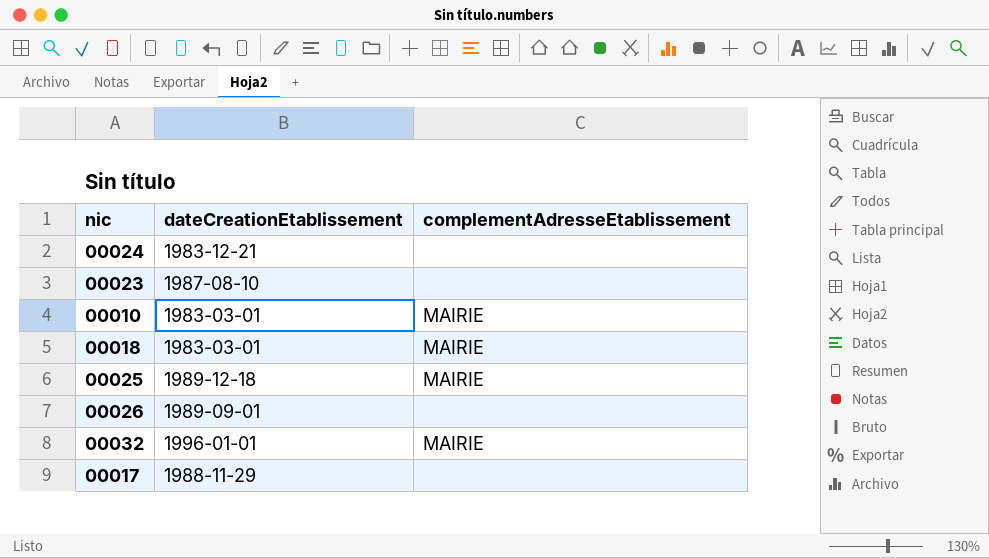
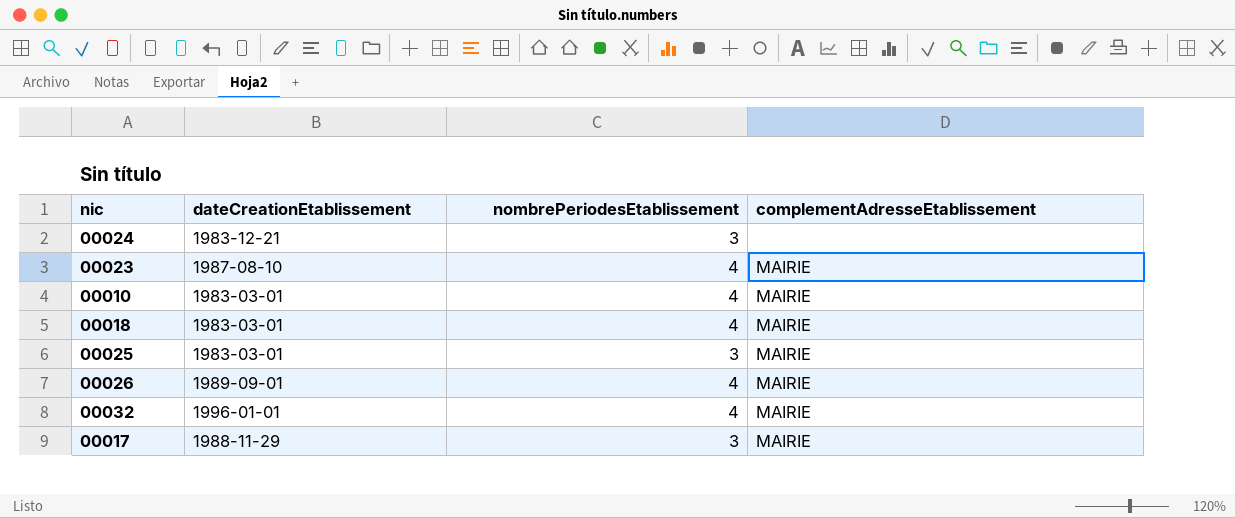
column nombrePeriodesEtablissement | position: none -> 3
00023 | complementAdresseEtablissement: none -> MAIRIE
00025 | dateCreationEtablissement: 1989-12-18 -> 1983-03-01
00026 | complementAdresseEtablissement: none -> MAIRIE
00017 | complementAdresseEtablissement: none -> MAIRIE

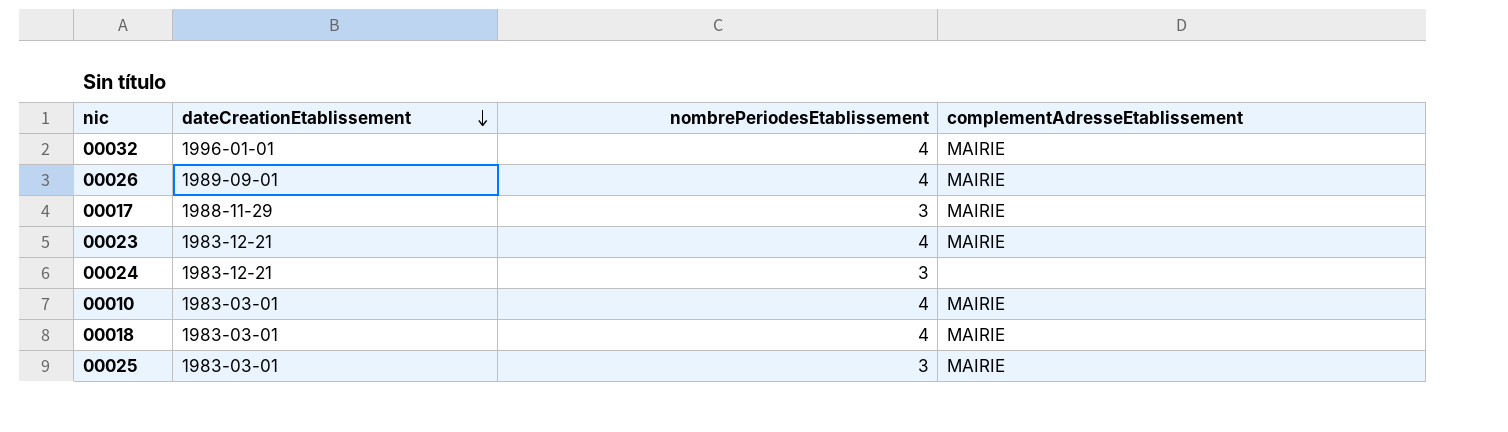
row order: none -> dateCreationEtablissement descending
00023 | dateCreationEtablissement: 1987-08-10 -> 1983-12-21

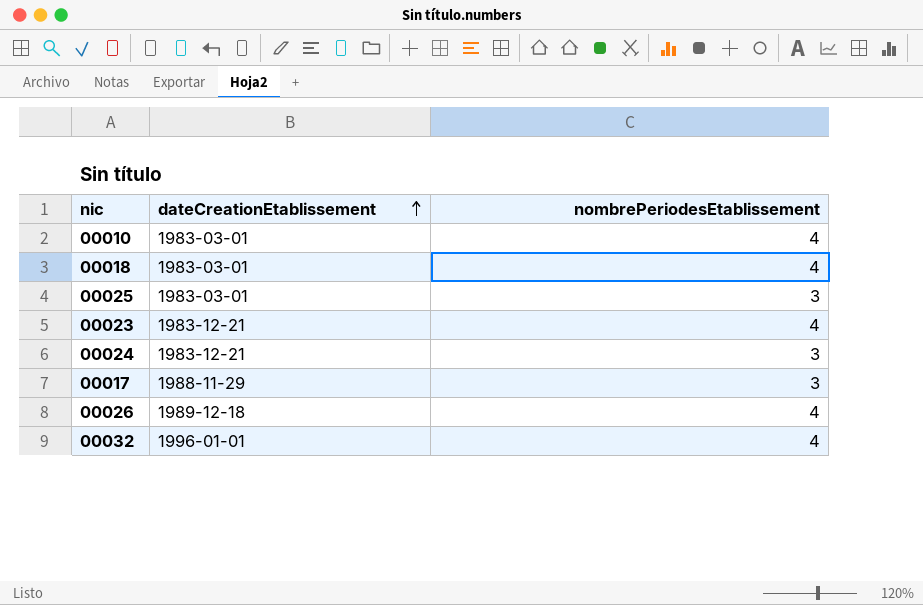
row order: dateCreationEtablissement descending -> dateCreationEtablissement ascending
column complementAdresseEtablissement | position: 4 -> none
00026 | dateCreationEtablissement: 1989-09-01 -> 1989-12-18

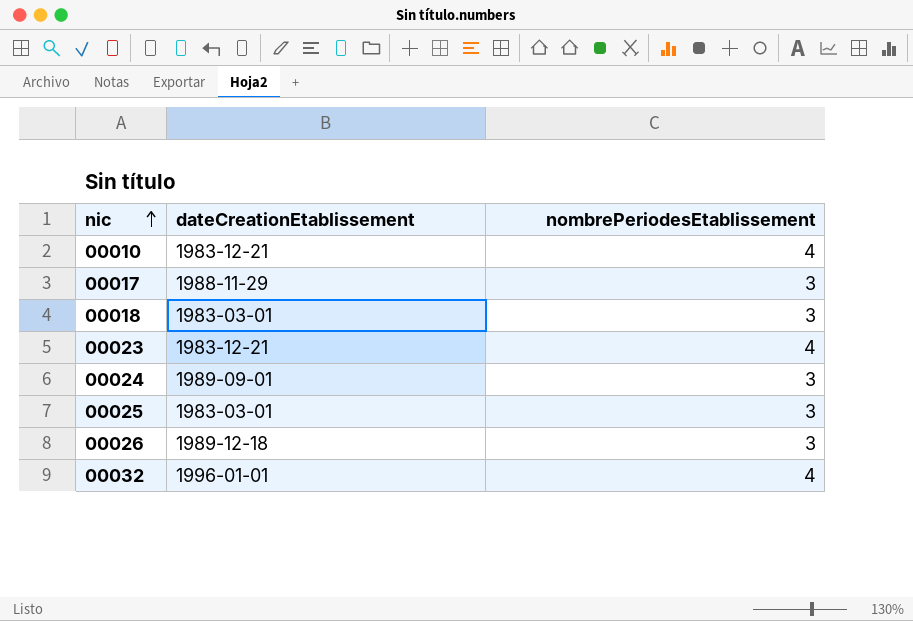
row order: dateCreationEtablissement ascending -> nic ascending
00010 | dateCreationEtablissement: 1983-03-01 -> 1983-12-21
00018 | nombrePeriodesEtablissement: 4 -> 3
00024 | dateCreationEtablissement: 1983-12-21 -> 1989-09-01
00026 | nombrePeriodesEtablissement: 4 -> 3

